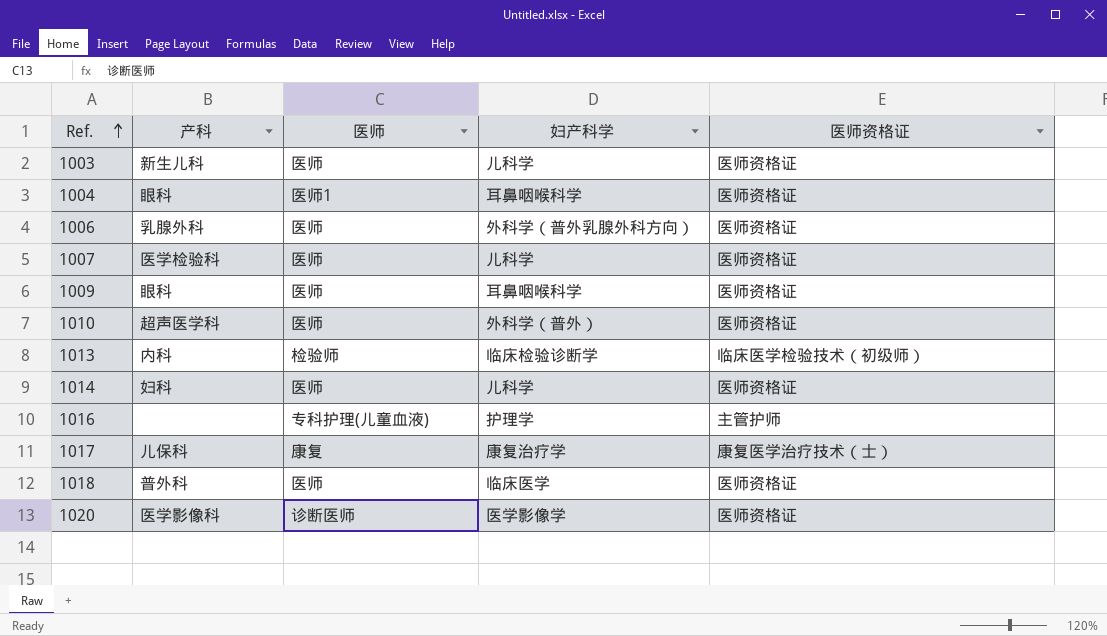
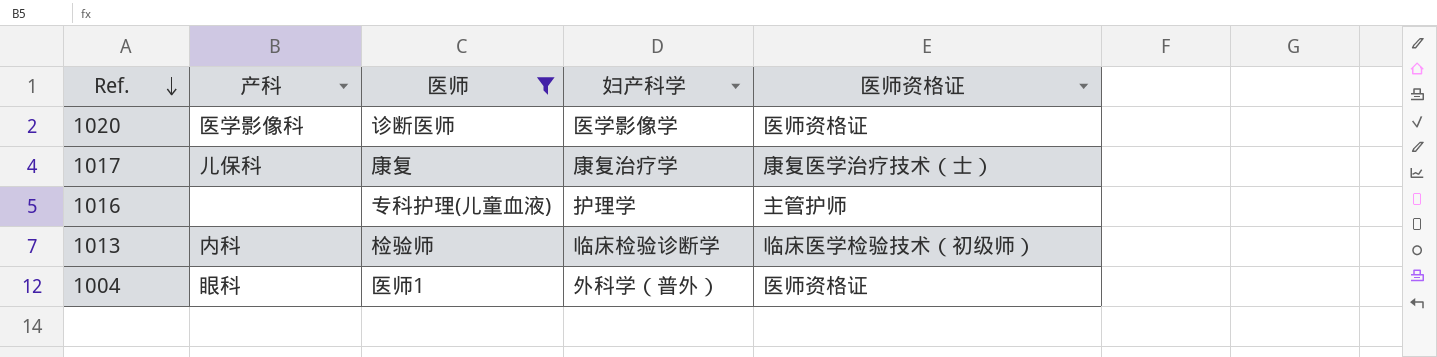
filter: none -> 医师 != 医师
row order: Ref. ascending -> Ref. descending
1004 | 妇产科学: 耳鼻咽喉科学 -> 外科学（普外）

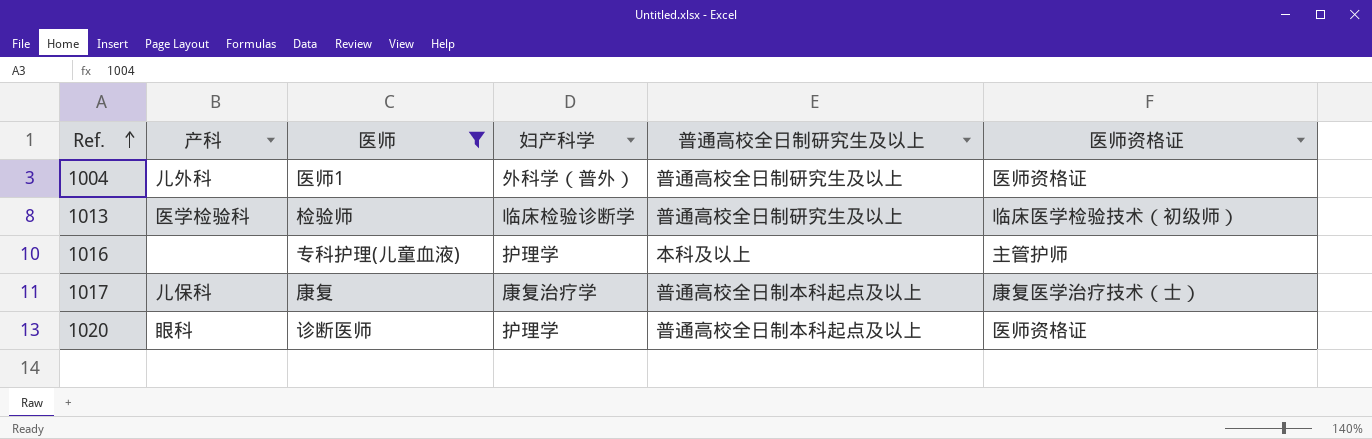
row order: Ref. descending -> Ref. ascending
column 普通高校全日制研究生及以上 | position: none -> 5
1004 | 产科: 眼科 -> 儿外科
1013 | 产科: 内科 -> 医学检验科
1020 | 产科: 医学影像科 -> 眼科
1020 | 妇产科学: 医学影像学 -> 护理学

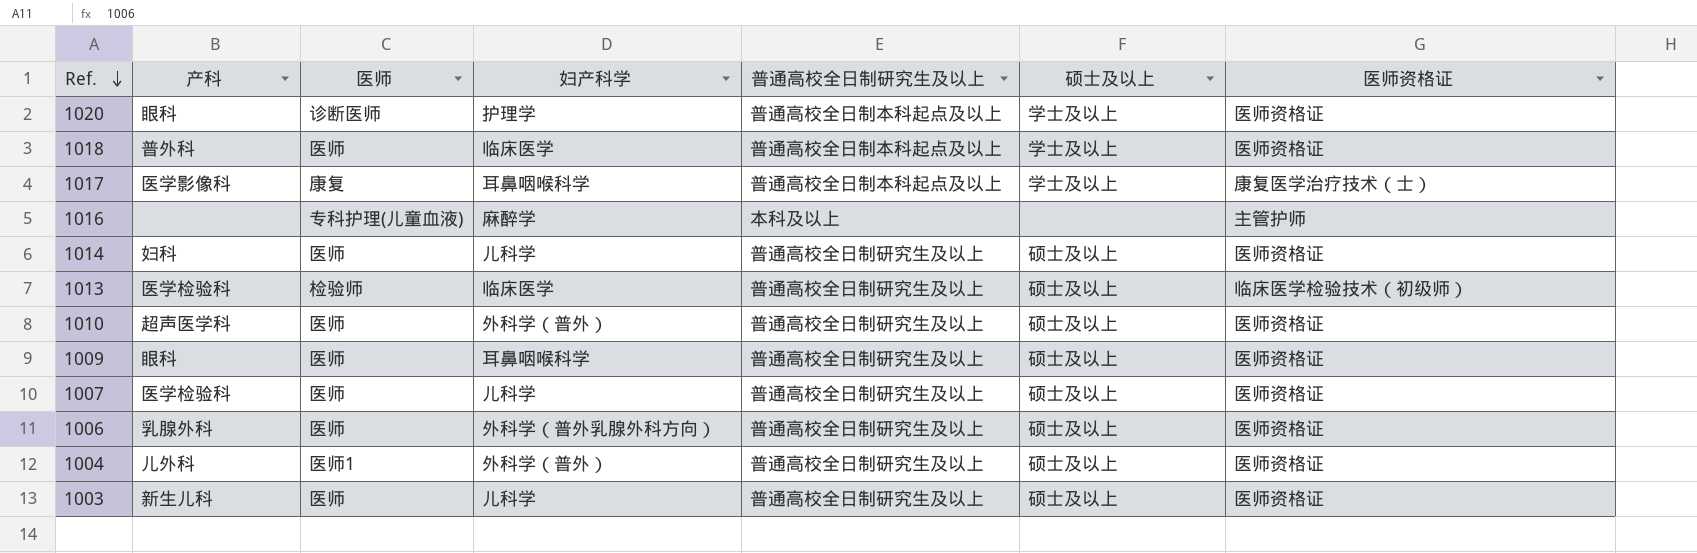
filter: 医师 != 医师 -> none
row order: Ref. ascending -> Ref. descending
column 硕士及以上 | position: none -> 6
1017 | 产科: 儿保科 -> 医学影像科
1017 | 妇产科学: 康复治疗学 -> 耳鼻咽喉科学
1016 | 妇产科学: 护理学 -> 麻醉学
1013 | 妇产科学: 临床检验诊断学 -> 临床医学

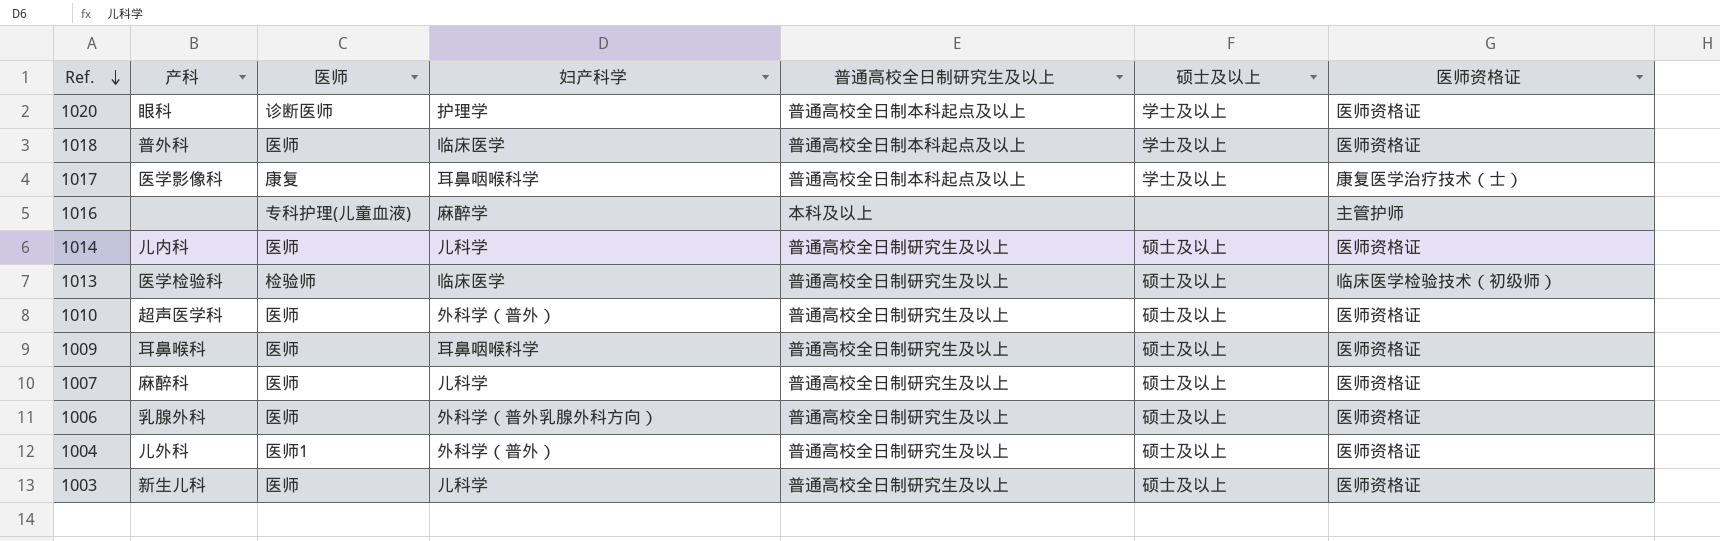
1014 | 产科: 妇科 -> 儿内科
1009 | 产科: 眼科 -> 耳鼻喉科
1007 | 产科: 医学检验科 -> 麻醉科

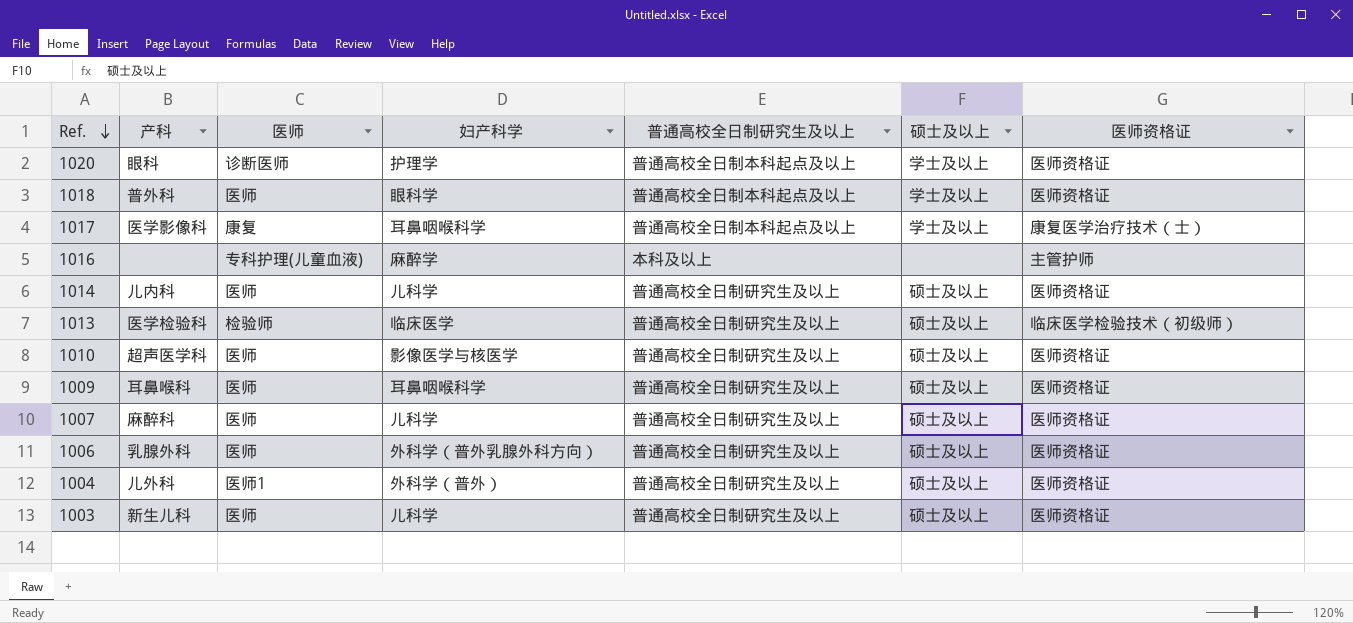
1018 | 妇产科学: 临床医学 -> 眼科学
1010 | 妇产科学: 外科学（普外） -> 影像医学与核医学

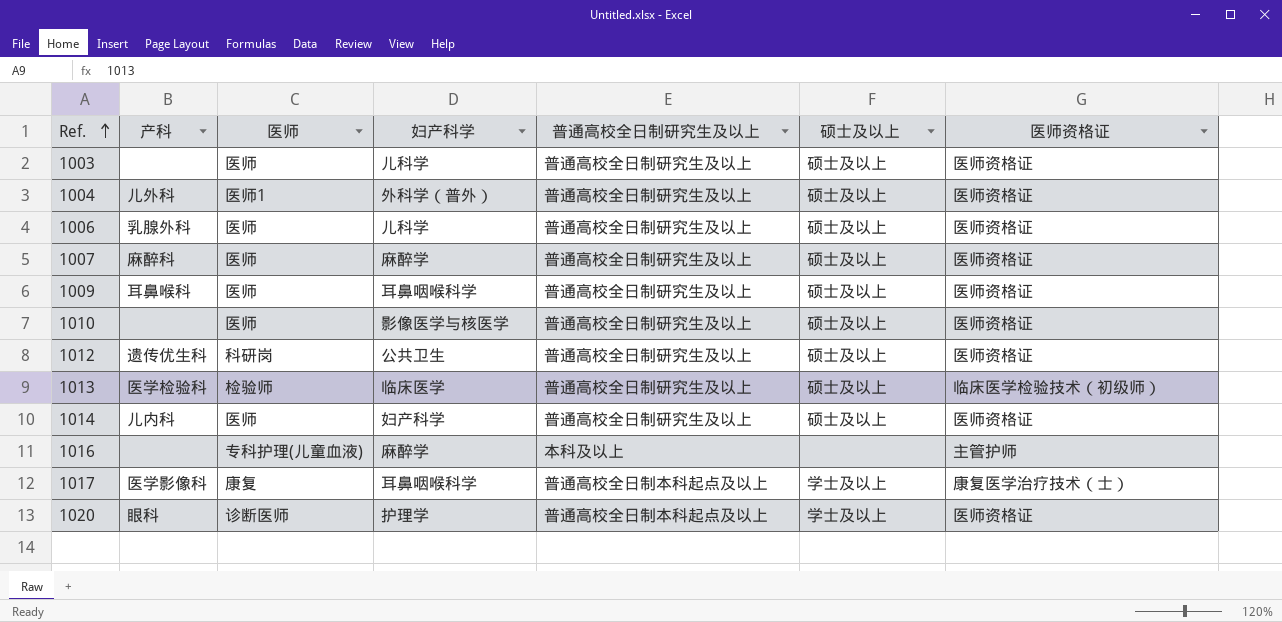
row order: Ref. descending -> Ref. ascending
row 1018: 普外科 | 医师 | 眼科学 | 普通高校全日制本科起点及以上 | 学士及以上 | 医师资格证 -> none
1003 | 产科: 新生儿科 -> none
1006 | 妇产科学: 外科学（普外乳腺外科方向） -> 儿科学
1007 | 妇产科学: 儿科学 -> 麻醉学
1010 | 产科: 超声医学科 -> none
row 1012: none -> 遗传优生科 | 科研岗 | 公共卫生 | 普通高校全日制研究生及以上 | 硕士及以上 | 医师资格证
1014 | 妇产科学: 儿科学 -> 妇产科学

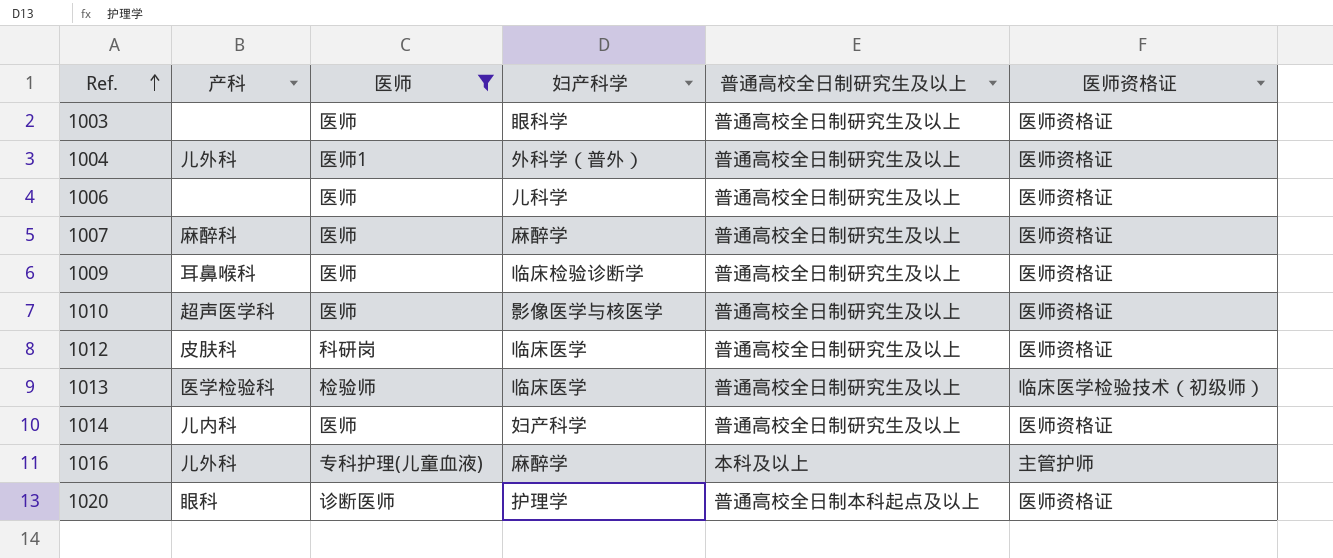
filter: none -> 医师 != 康复
column 硕士及以上 | position: 6 -> none
1003 | 妇产科学: 儿科学 -> 眼科学
1006 | 产科: 乳腺外科 -> none
1009 | 妇产科学: 耳鼻咽喉科学 -> 临床检验诊断学
1010 | 产科: none -> 超声医学科
1012 | 产科: 遗传优生科 -> 皮肤科
1012 | 妇产科学: 公共卫生 -> 临床医学
1016 | 产科: none -> 儿外科

